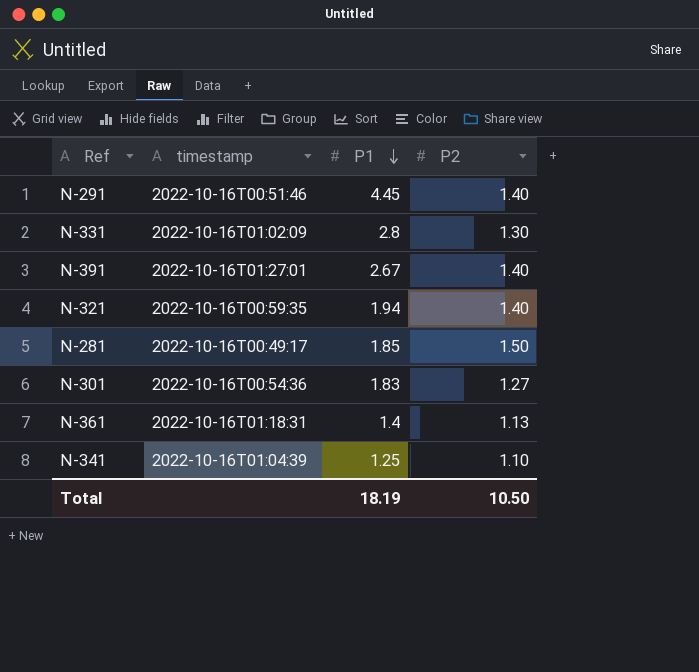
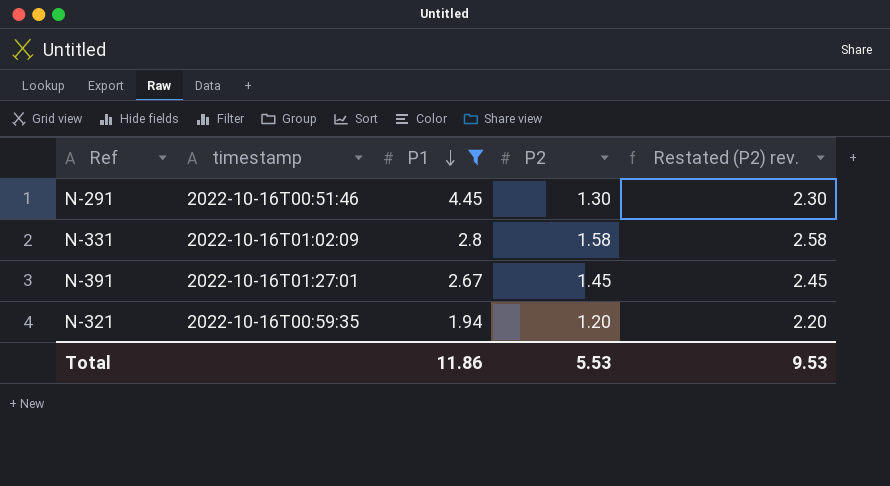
filter: none -> P1 >= 1.94
column Restated (P2) rev. | formula: none -> [P2] + 1
N-291 | P2: 1.40 -> 1.30
N-331 | P2: 1.30 -> 1.58
N-391 | P2: 1.40 -> 1.45
N-321 | P2: 1.40 -> 1.20
Total | P1: 18.19 -> 11.86
Total | P2: 10.50 -> 5.53

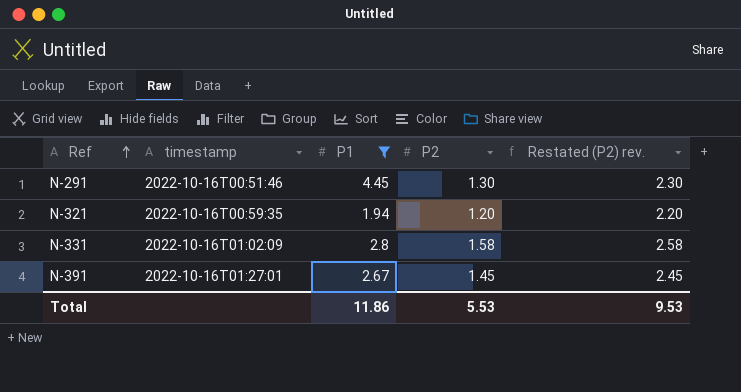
row order: P1 descending -> Ref ascending

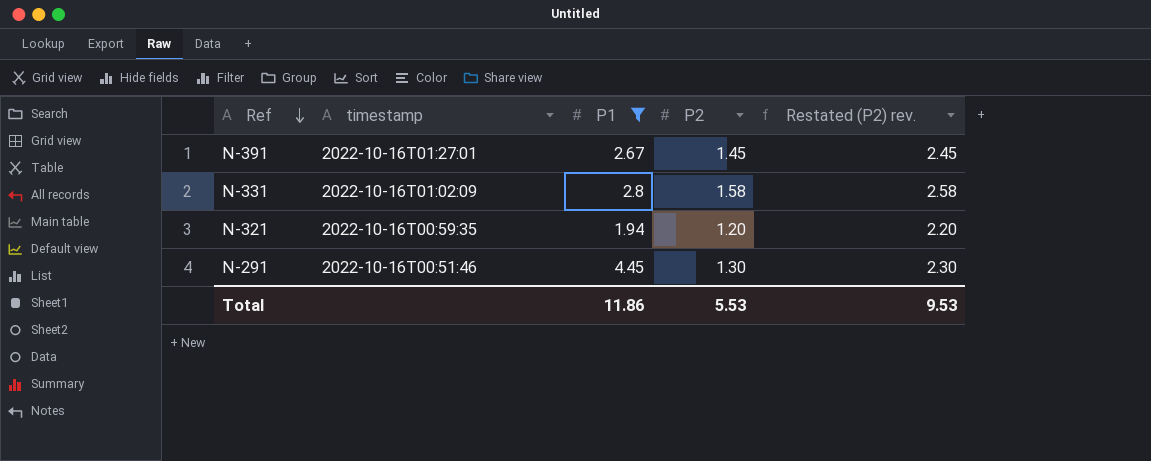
row order: Ref ascending -> Ref descending

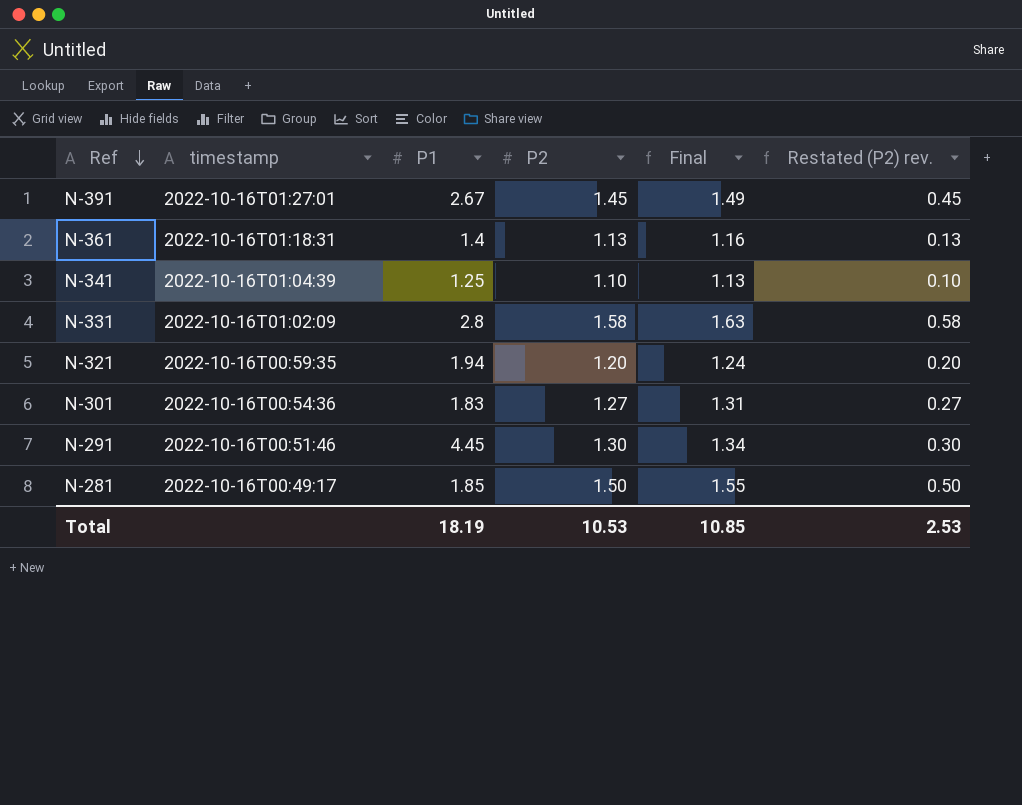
filter: P1 >= 1.94 -> none
column Final | formula: none -> [P2] * 1.03
column Restated (P2) rev. | formula: [P2] + 1 -> [P2] - 1
Total | P1: 11.86 -> 18.19
Total | P2: 5.53 -> 10.53
Total | Restated (P2) rev.: 9.53 -> 2.53

